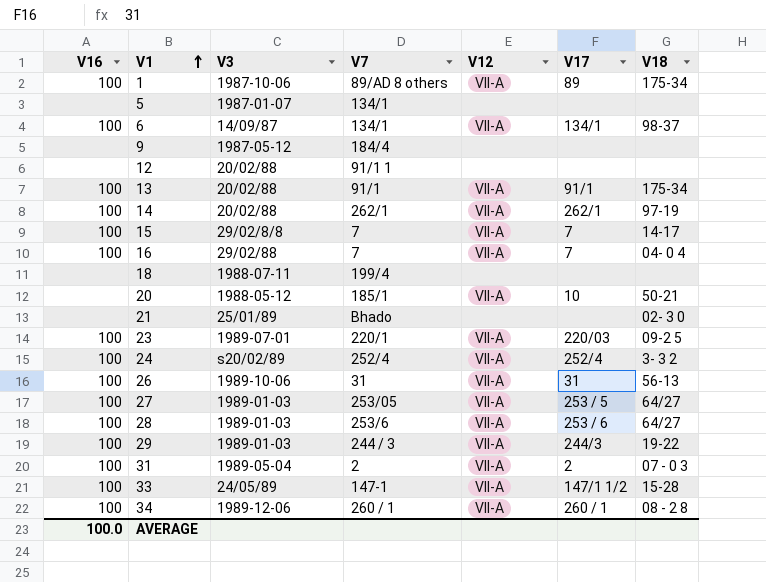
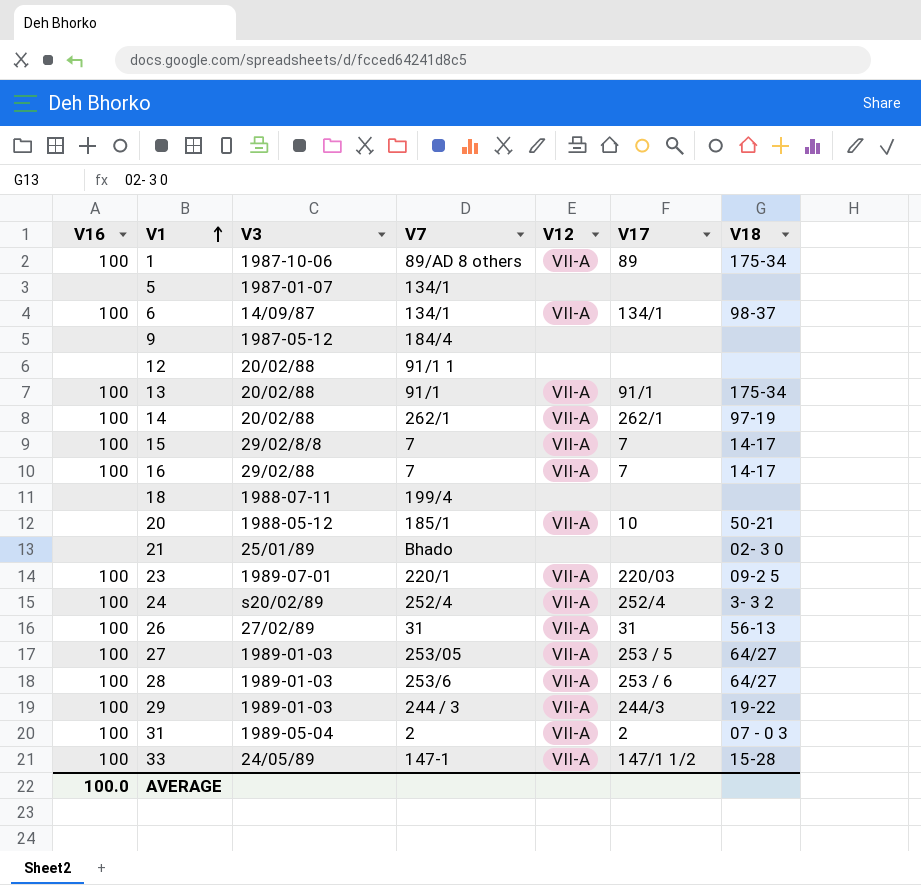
row 34: 100 | 1989-12-06 | 260 / 1 | VII-A | 260 / 1 | 08 - 2 8 -> none
16 | V18: 04- 0 4 -> 14-17
26 | V3: 1989-10-06 -> 27/02/89

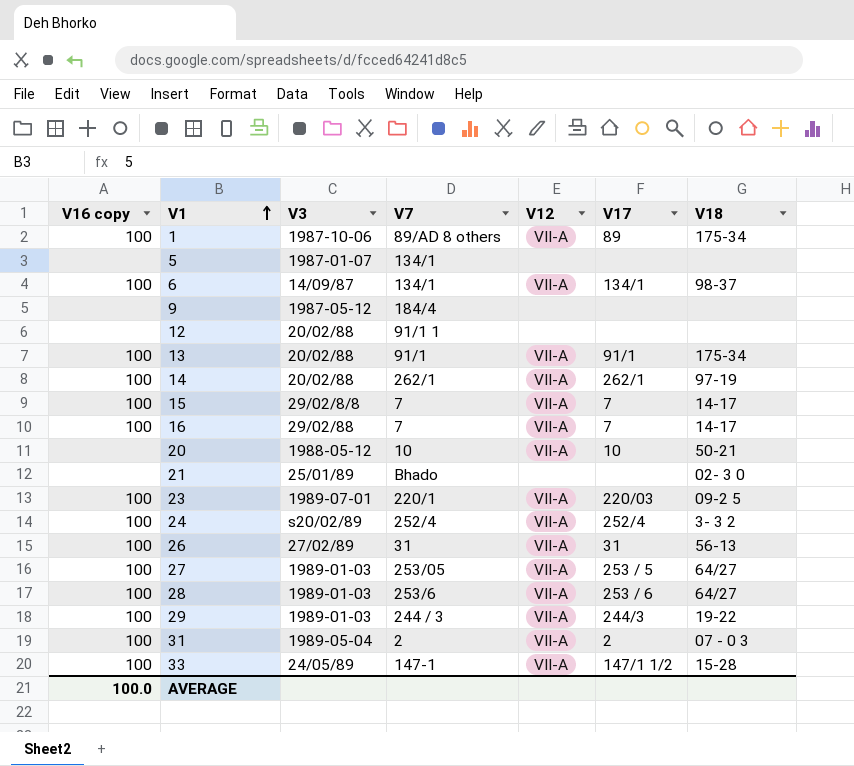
column name: V16 -> V16 copy
row 18: none | 1988-07-11 | 199/4 | none | none | none -> none
20 | V7: 185/1 -> 10

